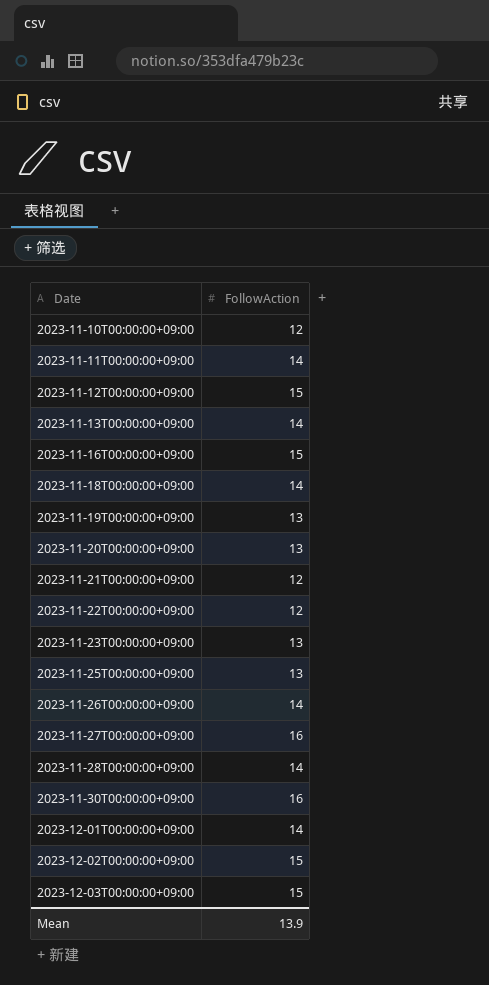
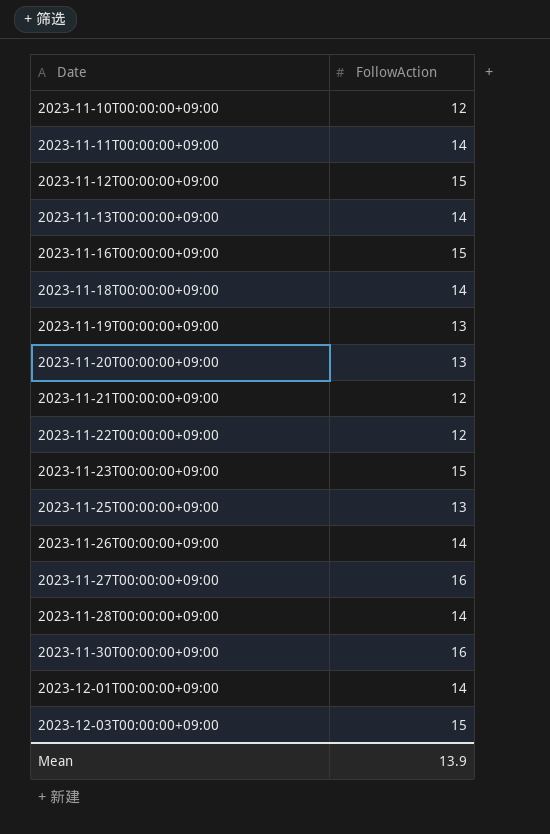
row 2023-12-02T00:00:00+09:00: 15 -> none
2023-11-23T00:00:00+09:00 | FollowAction: 13 -> 15

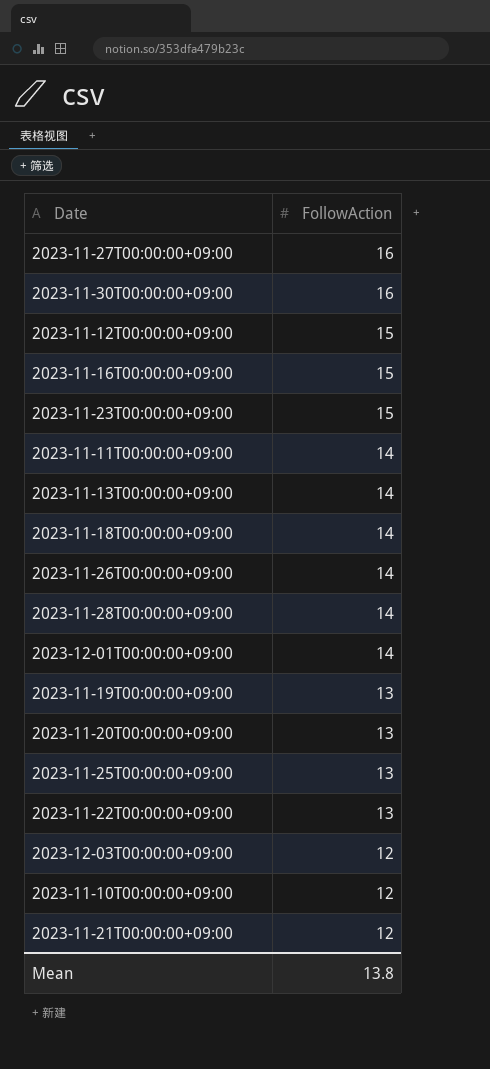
row order: Date ascending -> FollowAction descending
2023-11-22T00:00:00+09:00 | FollowAction: 12 -> 13
2023-12-03T00:00:00+09:00 | FollowAction: 15 -> 12
Mean | FollowAction: 13.9 -> 13.8

